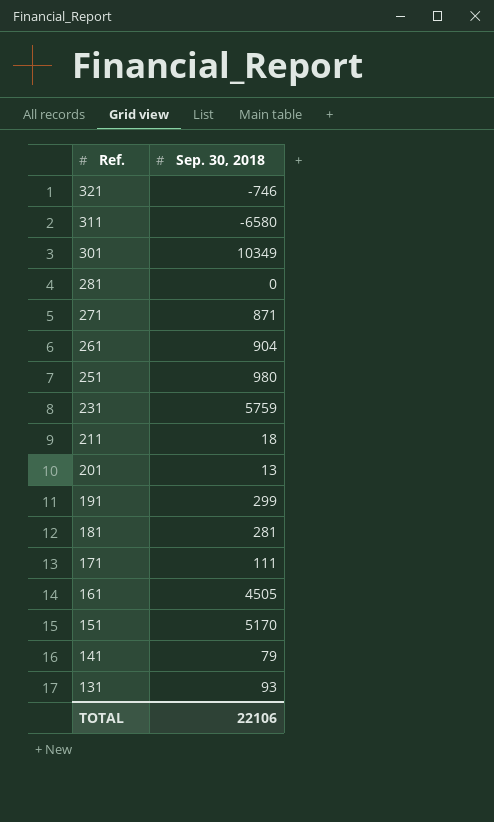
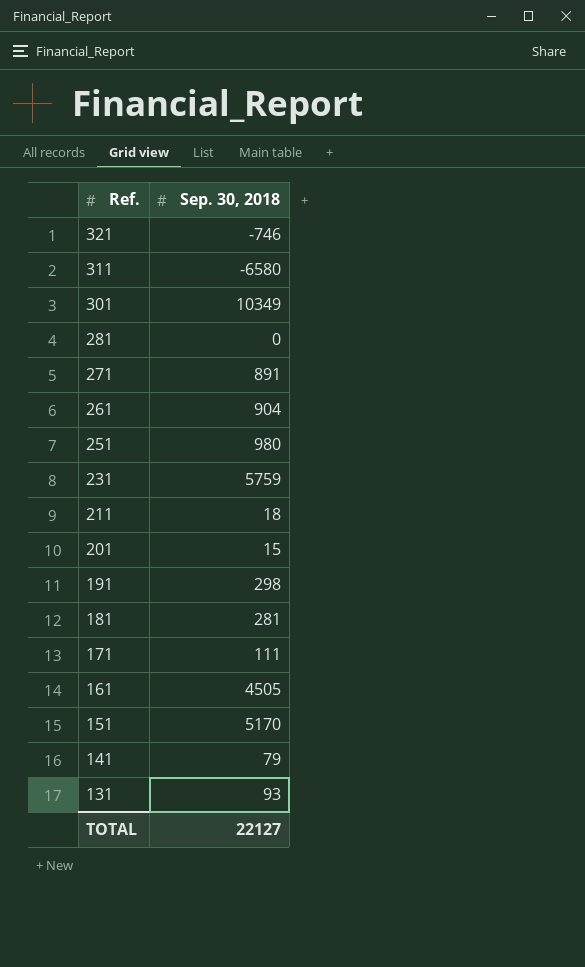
271 | Sep. 30, 2018: 871 -> 891
201 | Sep. 30, 2018: 13 -> 15
191 | Sep. 30, 2018: 299 -> 298
TOTAL | Sep. 30, 2018: 22106 -> 22127

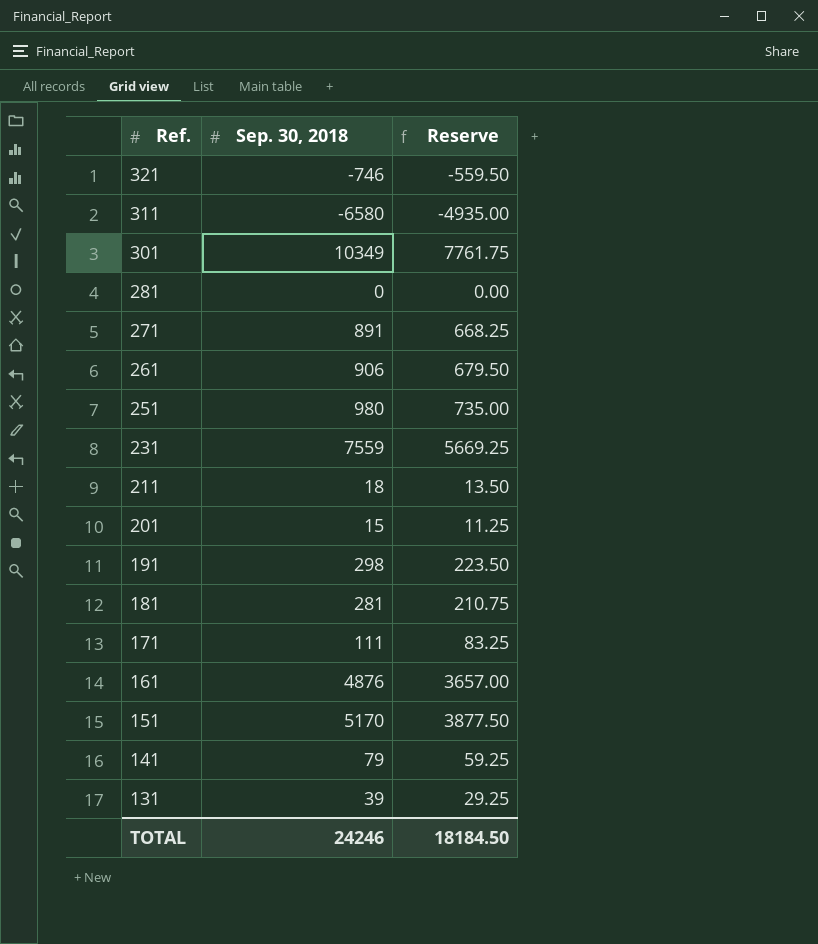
column Reserve | formula: none -> [Sep. 30, 2018] * 0.75
261 | Sep. 30, 2018: 904 -> 906
231 | Sep. 30, 2018: 5759 -> 7559
161 | Sep. 30, 2018: 4505 -> 4876
131 | Sep. 30, 2018: 93 -> 39
TOTAL | Sep. 30, 2018: 22127 -> 24246

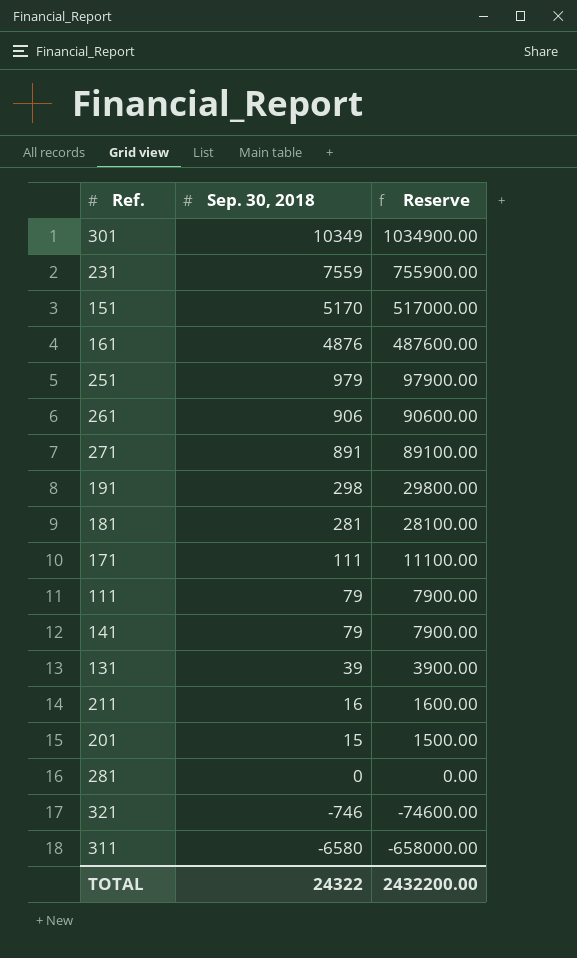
row order: Ref. descending -> Sep. 30, 2018 descending
column Reserve | formula: [Sep. 30, 2018] * 0.75 -> [Sep. 30, 2018] * 100
251 | Sep. 30, 2018: 980 -> 979
row 111: none -> 79 | 7900.00
211 | Sep. 30, 2018: 18 -> 16
TOTAL | Sep. 30, 2018: 24246 -> 24322
TOTAL | Reserve: 18184.50 -> 2432200.00

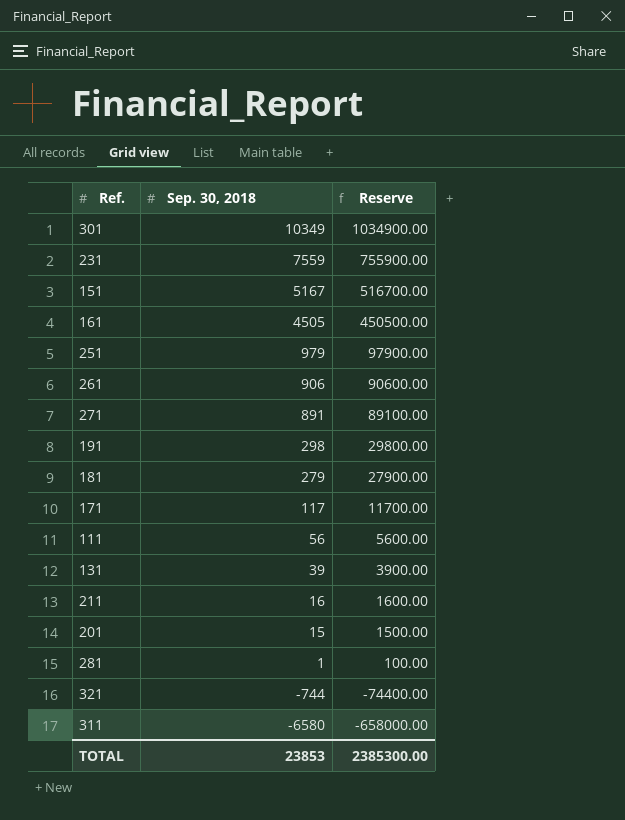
row 141: 79 | 7900.00 -> none
151 | Sep. 30, 2018: 5170 -> 5167
151 | Reserve: 517000.00 -> 516700.00
161 | Sep. 30, 2018: 4876 -> 4505
161 | Reserve: 487600.00 -> 450500.00
181 | Sep. 30, 2018: 281 -> 279
181 | Reserve: 28100.00 -> 27900.00
171 | Sep. 30, 2018: 111 -> 117
171 | Reserve: 11100.00 -> 11700.00
111 | Sep. 30, 2018: 79 -> 56
111 | Reserve: 7900.00 -> 5600.00
281 | Sep. 30, 2018: 0 -> 1
281 | Reserve: 0.00 -> 100.00
321 | Sep. 30, 2018: -746 -> -744
321 | Reserve: -74600.00 -> -74400.00
TOTAL | Sep. 30, 2018: 24322 -> 23853
TOTAL | Reserve: 2432200.00 -> 2385300.00

